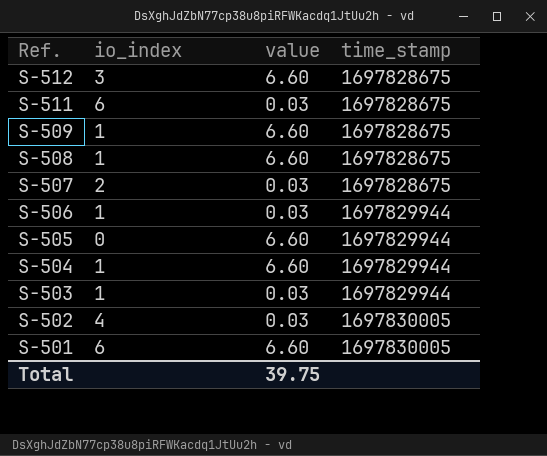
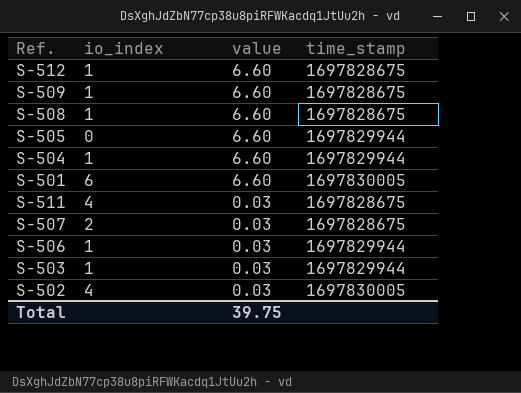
row order: Ref. descending -> value descending
S-512 | io_index: 3 -> 1
S-511 | io_index: 6 -> 4

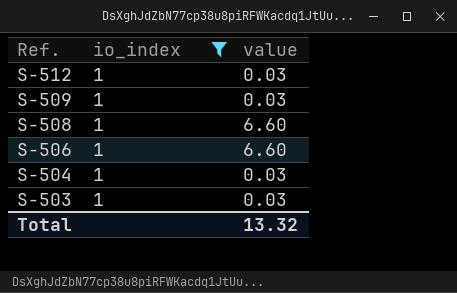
filter: none -> io_index = 1
row order: value descending -> Ref. descending
column time_stamp | position: 4 -> none
S-512 | value: 6.60 -> 0.03
S-509 | value: 6.60 -> 0.03
S-506 | value: 0.03 -> 6.60
S-504 | value: 6.60 -> 0.03
Total | value: 39.75 -> 13.32

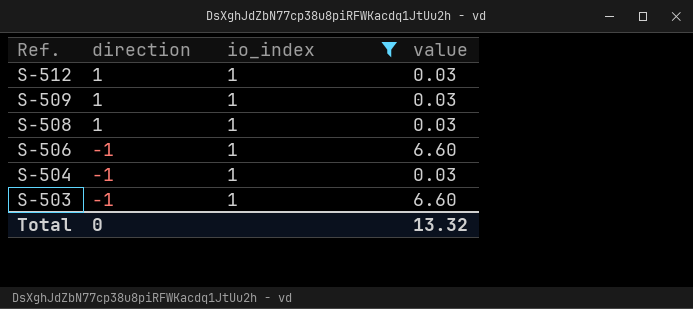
column direction | position: none -> 2
S-508 | value: 6.60 -> 0.03
S-503 | value: 0.03 -> 6.60

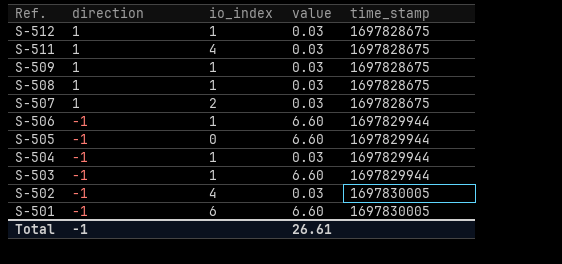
filter: io_index = 1 -> none
column time_stamp | position: none -> 5
Total | direction: 0 -> -1
Total | value: 13.32 -> 26.61

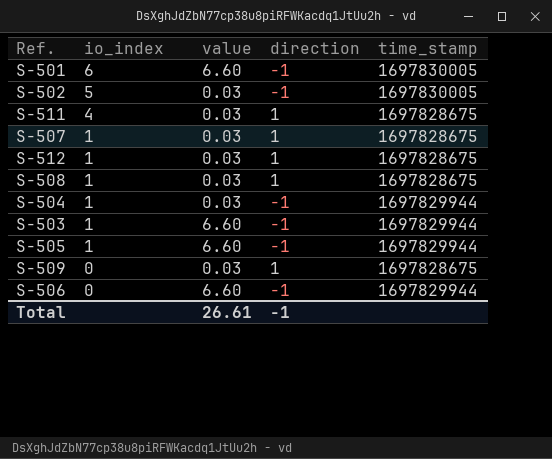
row order: Ref. descending -> io_index descending
column direction | position: 2 -> 4
S-502 | io_index: 4 -> 5
S-507 | io_index: 2 -> 1
S-505 | io_index: 0 -> 1
S-509 | io_index: 1 -> 0
S-506 | io_index: 1 -> 0

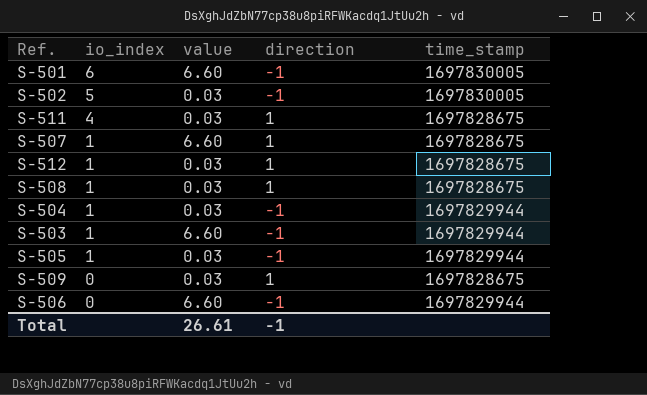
S-507 | value: 0.03 -> 6.60
S-505 | value: 6.60 -> 0.03

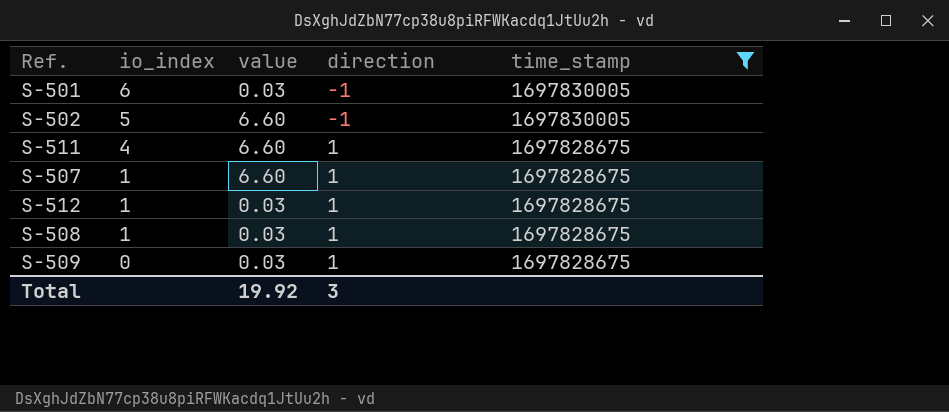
filter: none -> time_stamp != 1697829944
S-501 | value: 6.60 -> 0.03
S-502 | value: 0.03 -> 6.60
S-511 | value: 0.03 -> 6.60
Total | value: 26.61 -> 19.92
Total | direction: -1 -> 3

